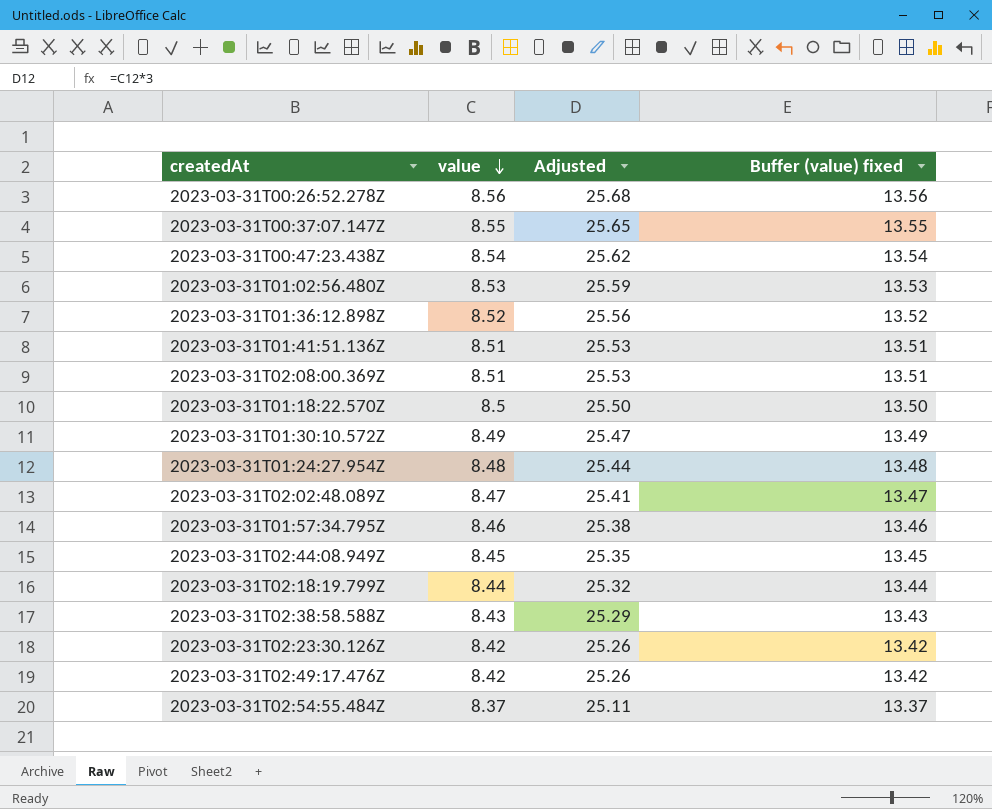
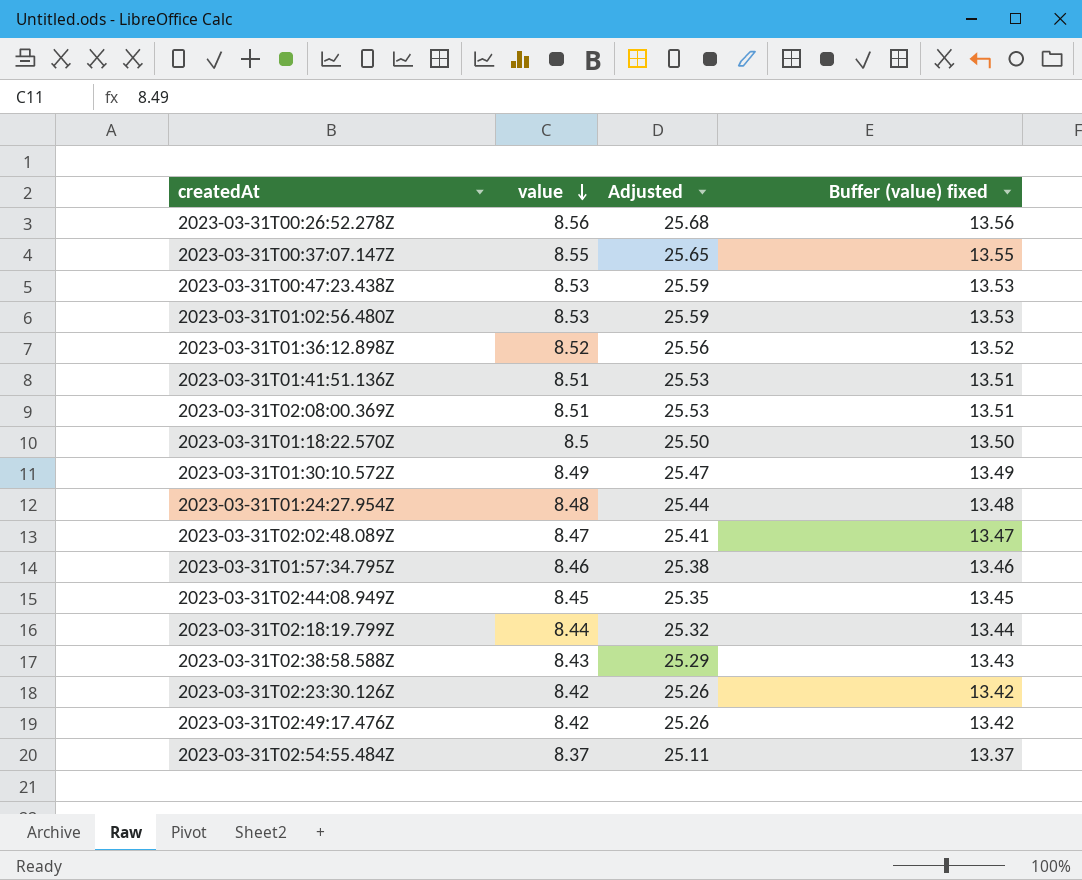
2023-03-31T00:47:23.438Z | value: 8.54 -> 8.53
2023-03-31T00:47:23.438Z | Adjusted: 25.62 -> 25.59
2023-03-31T00:47:23.438Z | Buffer (value) fixed: 13.54 -> 13.53

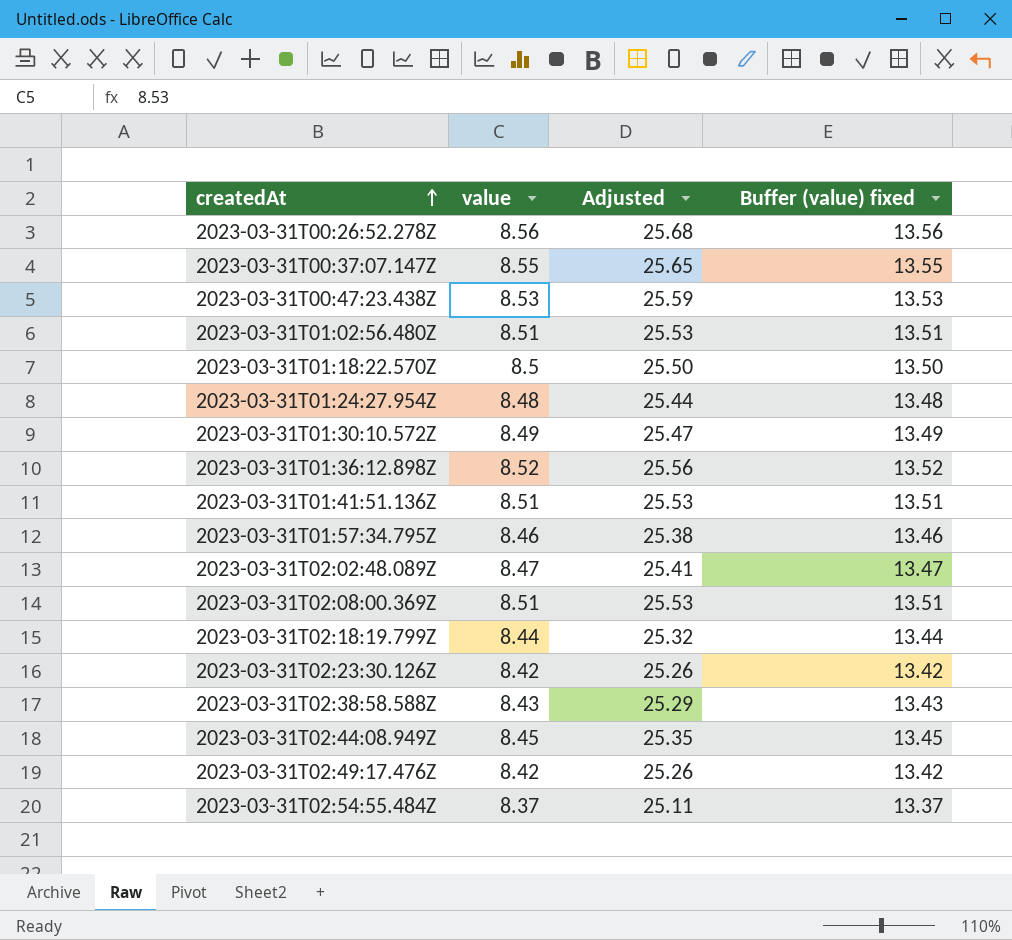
row order: value descending -> createdAt ascending
2023-03-31T01:02:56.480Z | value: 8.53 -> 8.51
2023-03-31T01:02:56.480Z | Adjusted: 25.59 -> 25.53
2023-03-31T01:02:56.480Z | Buffer (value) fixed: 13.53 -> 13.51

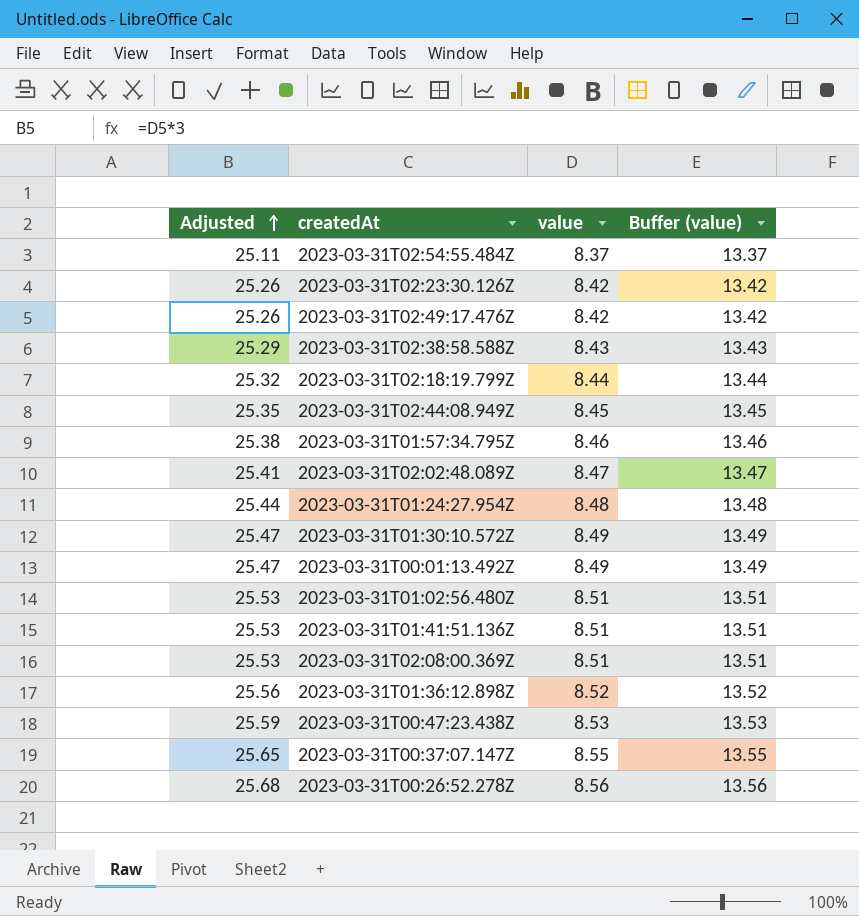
row order: createdAt ascending -> Adjusted ascending
column Adjusted | position: 3 -> 1
column name: Buffer (value) fixed -> Buffer (value)
row 2023-03-31T01:18:22.570Z: 8.5 | 25.50 | 13.50 -> none
row 2023-03-31T00:01:13.492Z: none -> 25.47 | 8.49 | 13.49

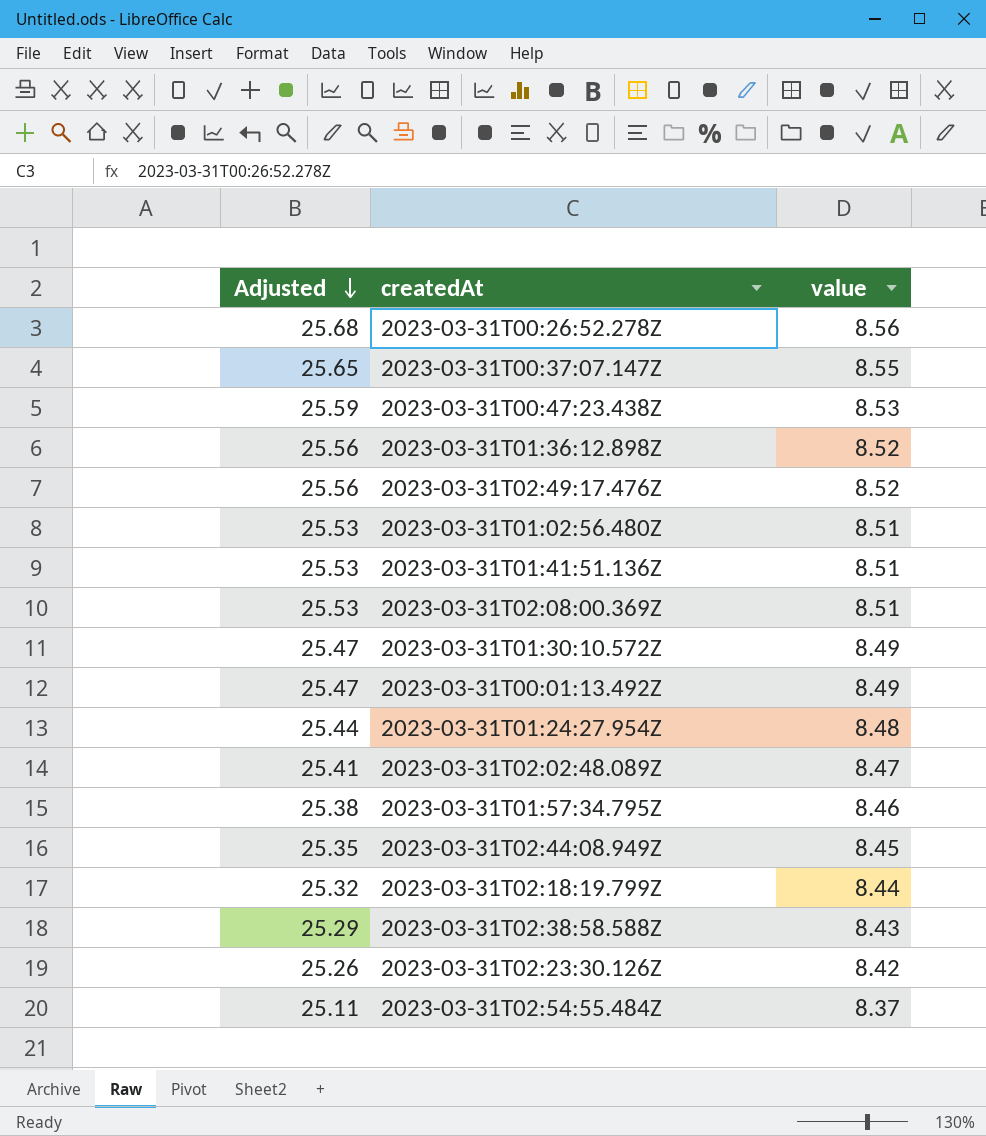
row order: Adjusted ascending -> Adjusted descending
column Buffer (value) | formula: [value] + 5 -> none
2023-03-31T02:49:17.476Z | Adjusted: 25.26 -> 25.56
2023-03-31T02:49:17.476Z | value: 8.42 -> 8.52

